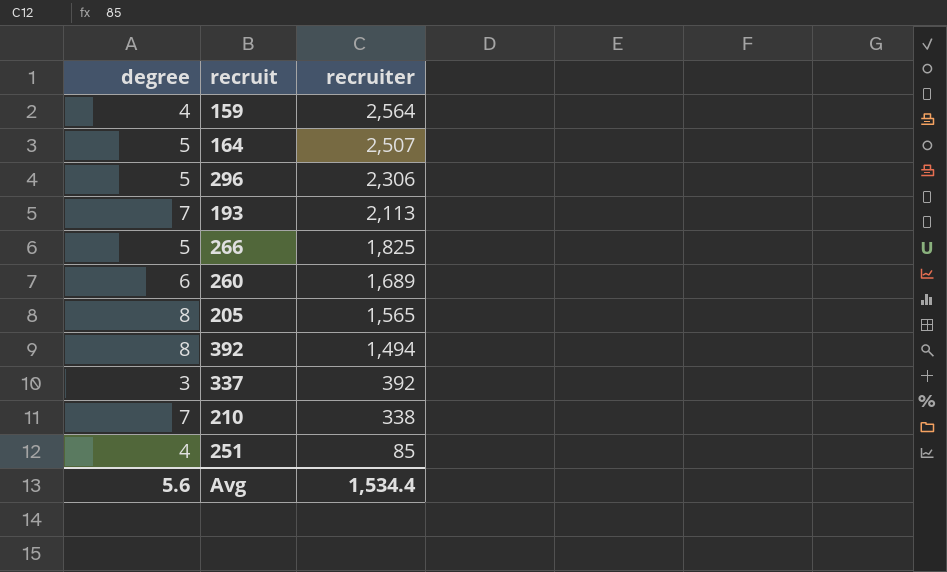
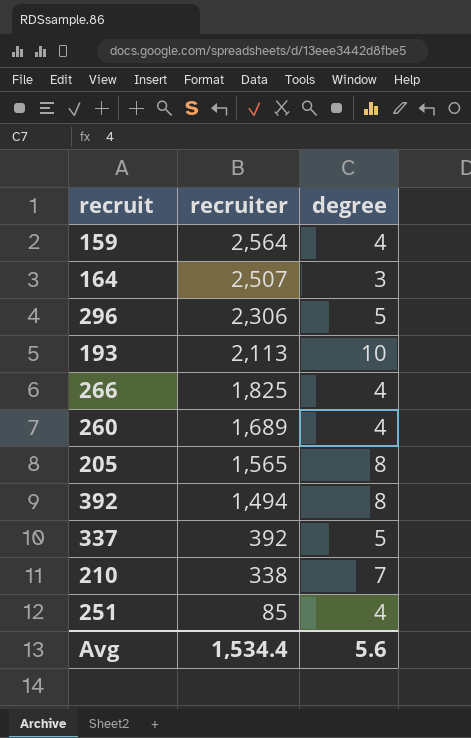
column degree | position: 1 -> 3
164 | degree: 5 -> 3
193 | degree: 7 -> 10
266 | degree: 5 -> 4
260 | degree: 6 -> 4
337 | degree: 3 -> 5

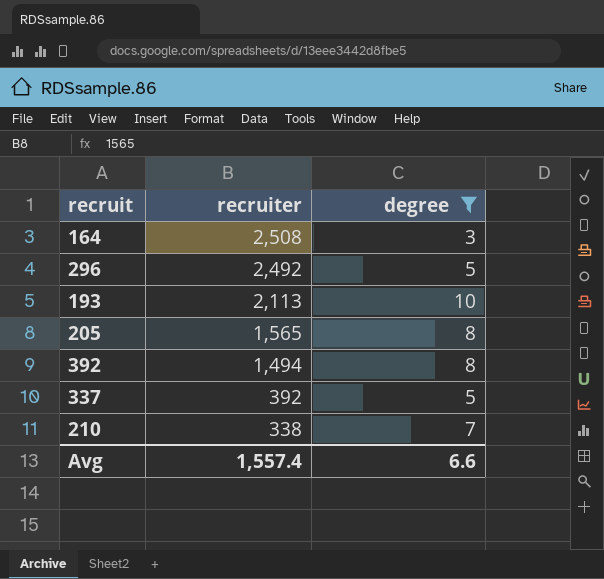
filter: none -> degree != 4
164 | recruiter: 2,507 -> 2,508
296 | recruiter: 2,306 -> 2,492
Avg | recruiter: 1,534.4 -> 1,557.4
Avg | degree: 5.6 -> 6.6

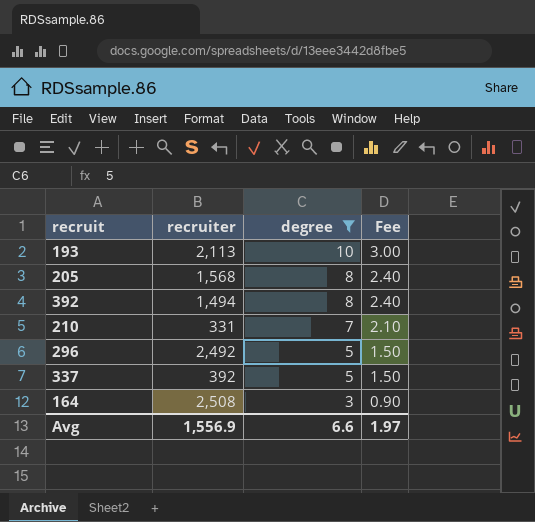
row order: recruiter descending -> degree descending
column Fee | formula: none -> [degree] * 0.3
205 | recruiter: 1,565 -> 1,568
210 | recruiter: 338 -> 331
Avg | recruiter: 1,557.4 -> 1,556.9

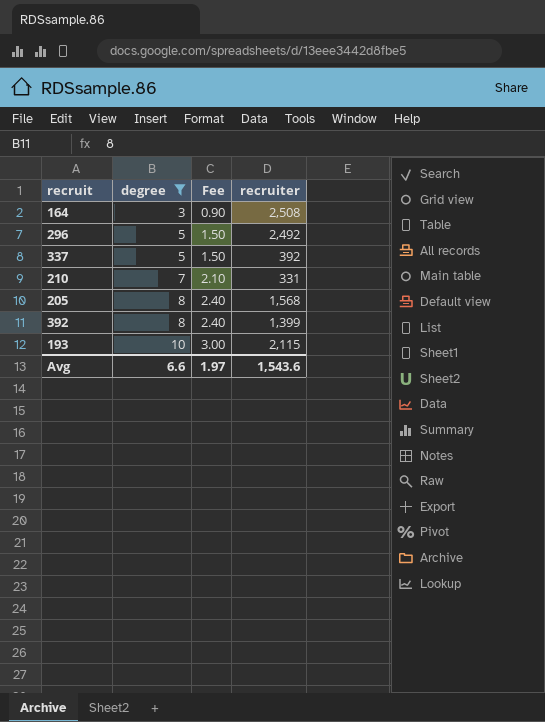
row order: degree descending -> degree ascending
column recruiter | position: 2 -> 4
392 | recruiter: 1,494 -> 1,399
193 | recruiter: 2,113 -> 2,115
Avg | recruiter: 1,556.9 -> 1,543.6

